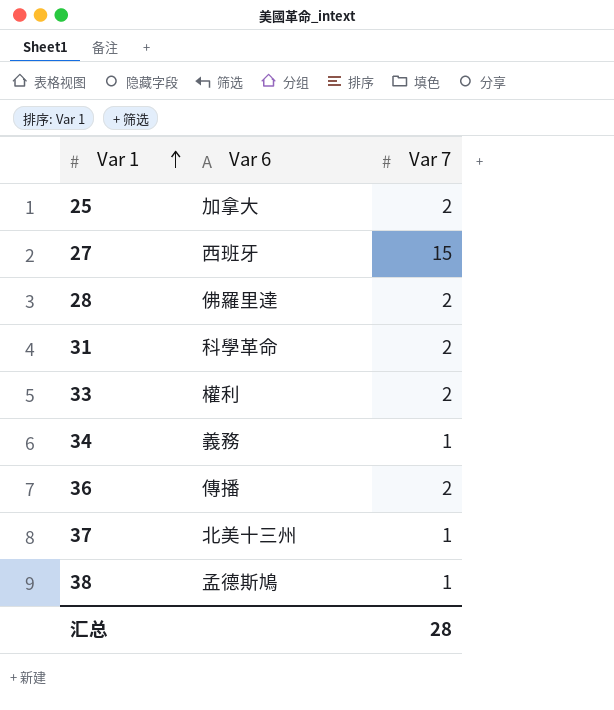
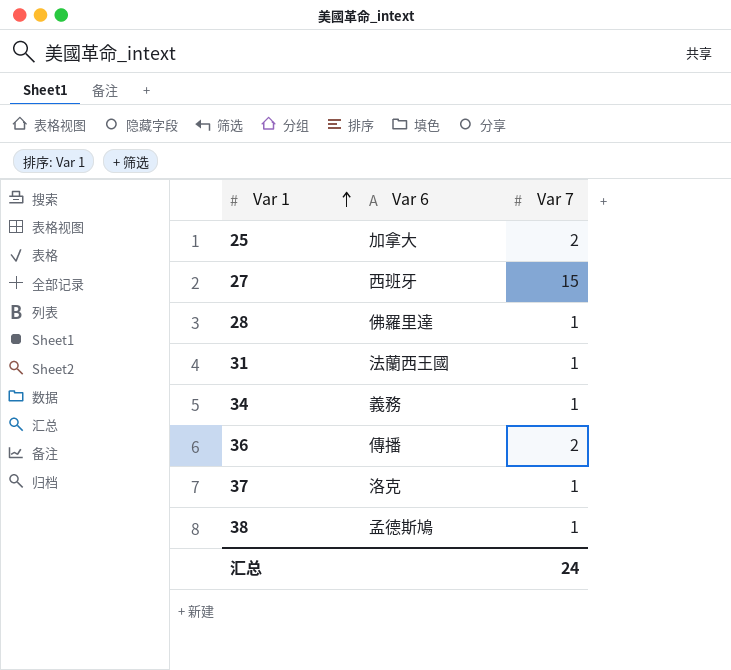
row 33: 權利 | 2 -> none
28 | Var 7: 2 -> 1
31 | Var 6: 科學革命 -> 法蘭西王國
31 | Var 7: 2 -> 1
37 | Var 6: 北美十三州 -> 洛克
汇总 | Var 7: 28 -> 24

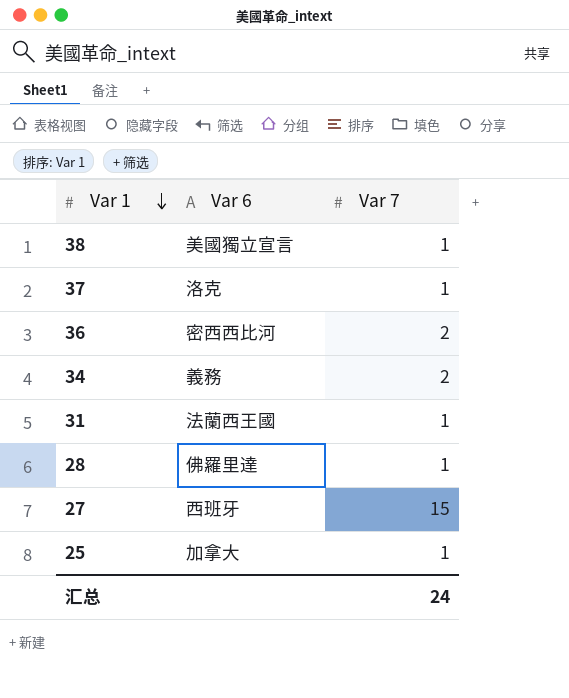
row order: Var 1 ascending -> Var 1 descending
38 | Var 6: 孟德斯鳩 -> 美國獨立宣言
36 | Var 6: 傳播 -> 密西西比河
34 | Var 7: 1 -> 2
25 | Var 7: 2 -> 1

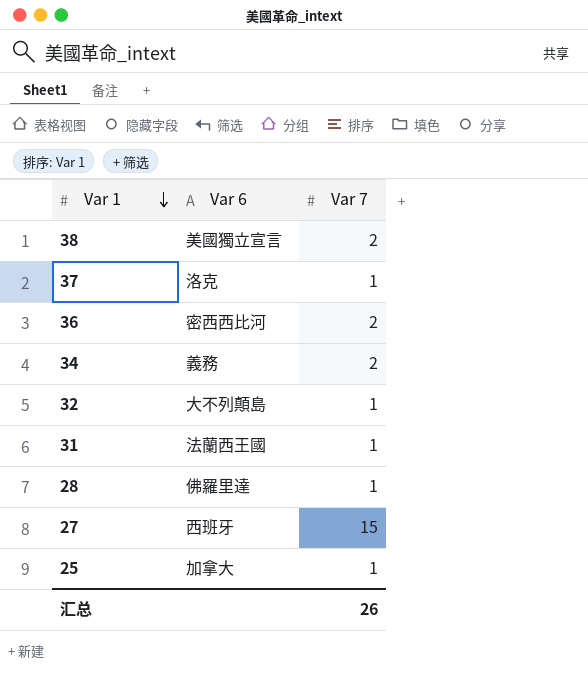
38 | Var 7: 1 -> 2
row 32: none -> 大不列顛島 | 1
汇总 | Var 7: 24 -> 26

